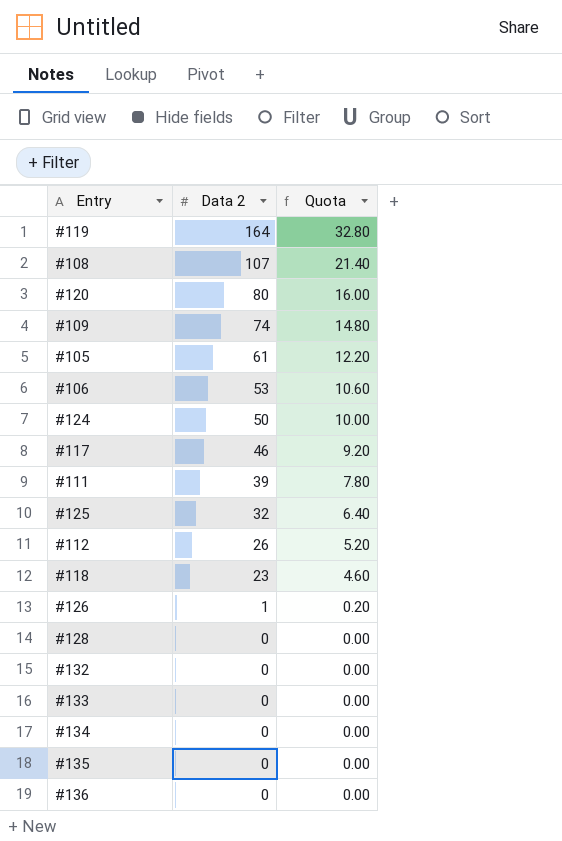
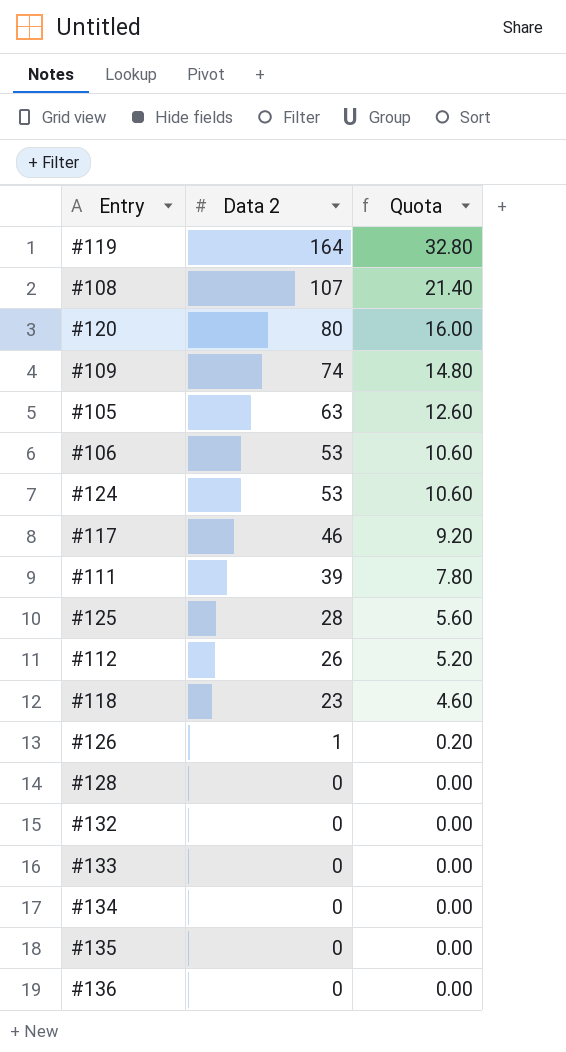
#105 | Data 2: 61 -> 63
#105 | Quota: 12.20 -> 12.60
#124 | Data 2: 50 -> 53
#124 | Quota: 10.00 -> 10.60
#125 | Data 2: 32 -> 28
#125 | Quota: 6.40 -> 5.60

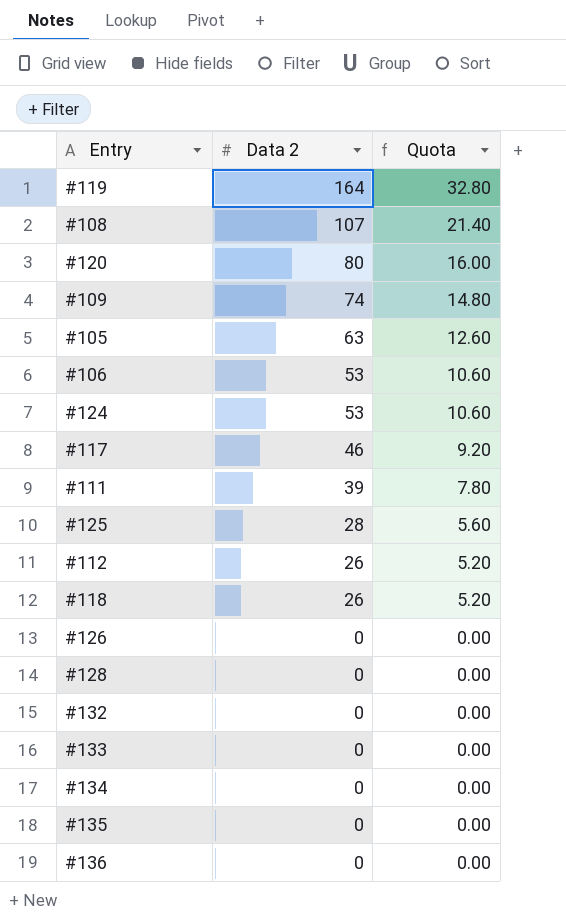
#118 | Data 2: 23 -> 26
#118 | Quota: 4.60 -> 5.20
#126 | Data 2: 1 -> 0
#126 | Quota: 0.20 -> 0.00

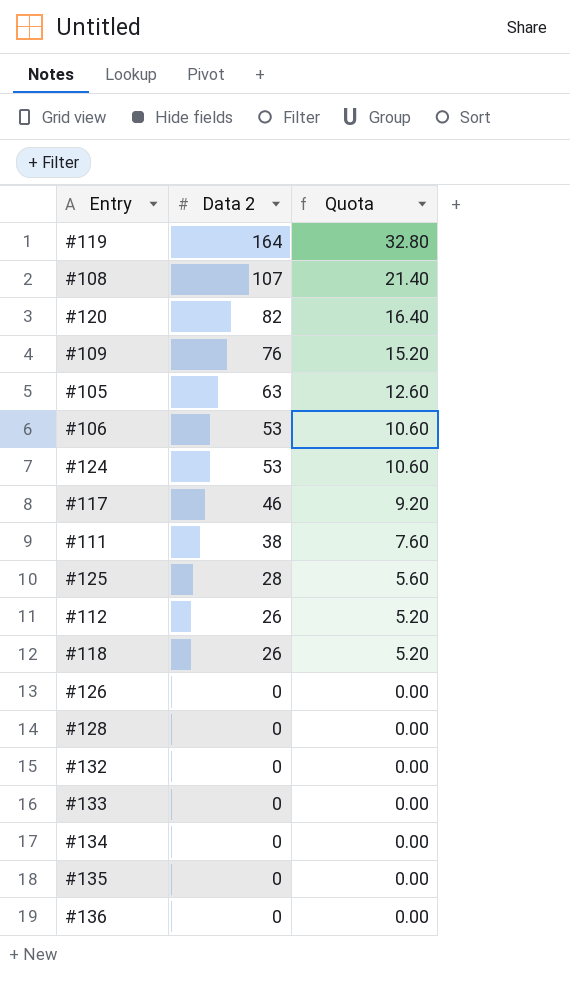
#120 | Data 2: 80 -> 82
#120 | Quota: 16.00 -> 16.40
#109 | Data 2: 74 -> 76
#109 | Quota: 14.80 -> 15.20
#111 | Data 2: 39 -> 38
#111 | Quota: 7.80 -> 7.60

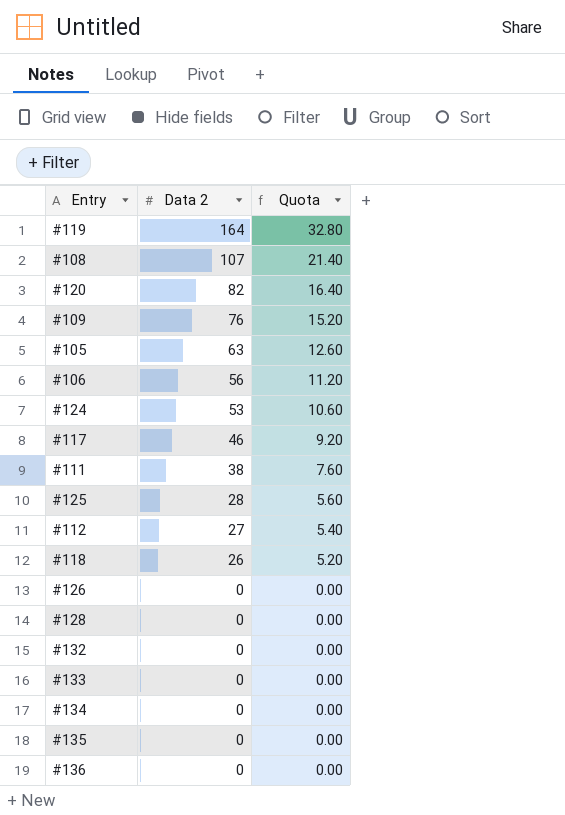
#106 | Data 2: 53 -> 56
#106 | Quota: 10.60 -> 11.20
#112 | Data 2: 26 -> 27
#112 | Quota: 5.20 -> 5.40

